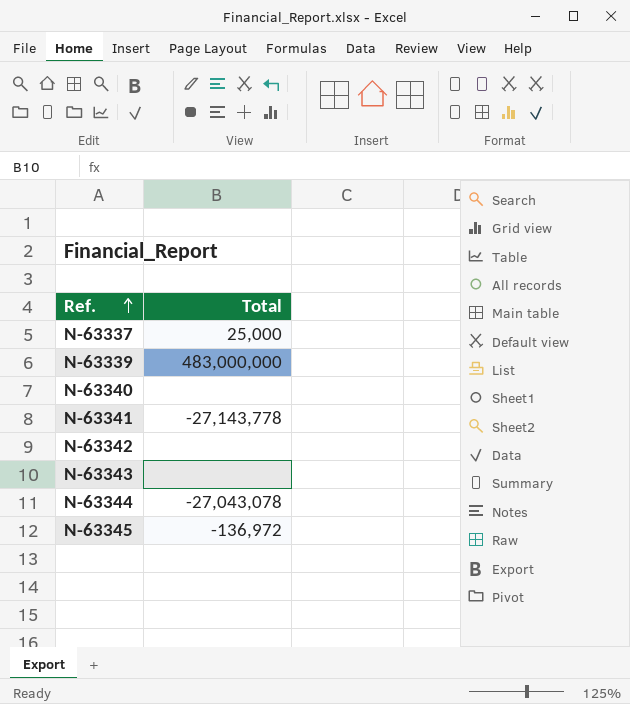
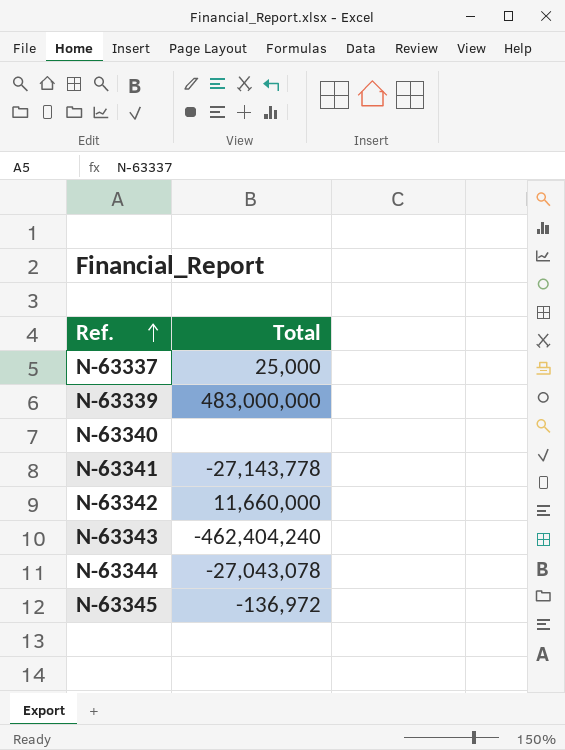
N-63342 | Total: none -> 11,660,000
N-63343 | Total: none -> -462,404,240

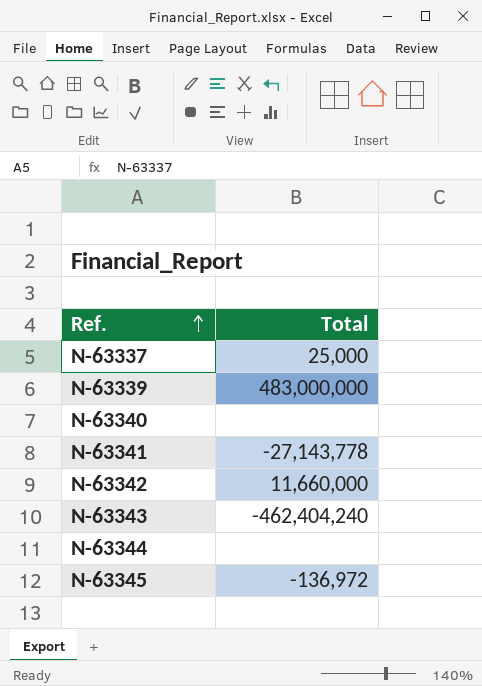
N-63344 | Total: -27,043,078 -> none

